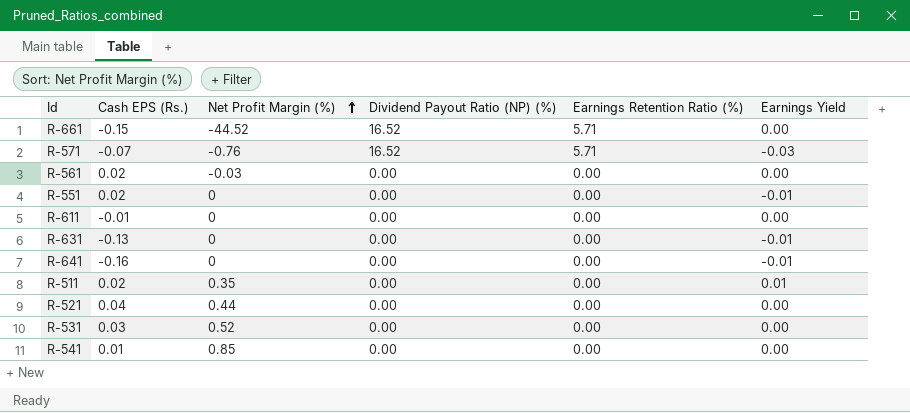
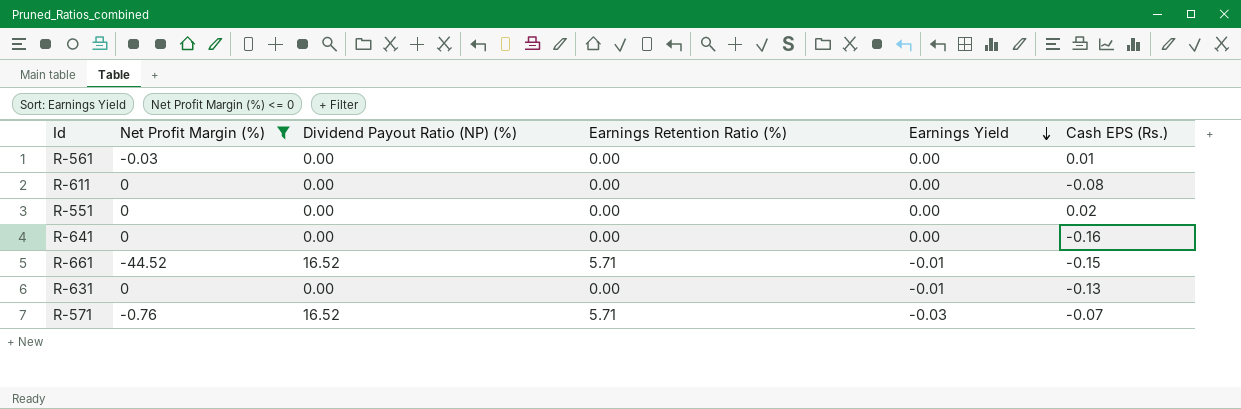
filter: none -> Net Profit Margin (%) <= 0
row order: Net Profit Margin (%) ascending -> Earnings Yield descending
column Cash EPS (Rs.) | position: 2 -> 6
R-561 | Cash EPS (Rs.): 0.02 -> 0.01
R-611 | Cash EPS (Rs.): -0.01 -> -0.08
R-551 | Earnings Yield: -0.01 -> 0.00
R-641 | Earnings Yield: -0.01 -> 0.00
R-661 | Earnings Yield: 0.00 -> -0.01

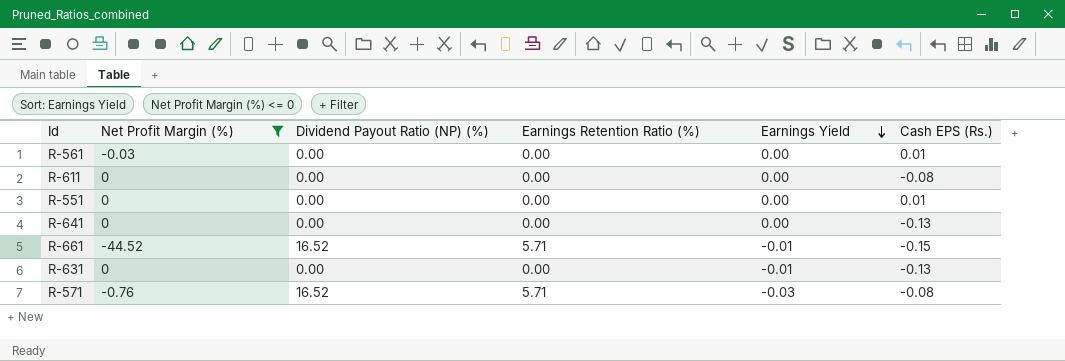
R-551 | Cash EPS (Rs.): 0.02 -> 0.01
R-641 | Cash EPS (Rs.): -0.16 -> -0.13
R-571 | Cash EPS (Rs.): -0.07 -> -0.08

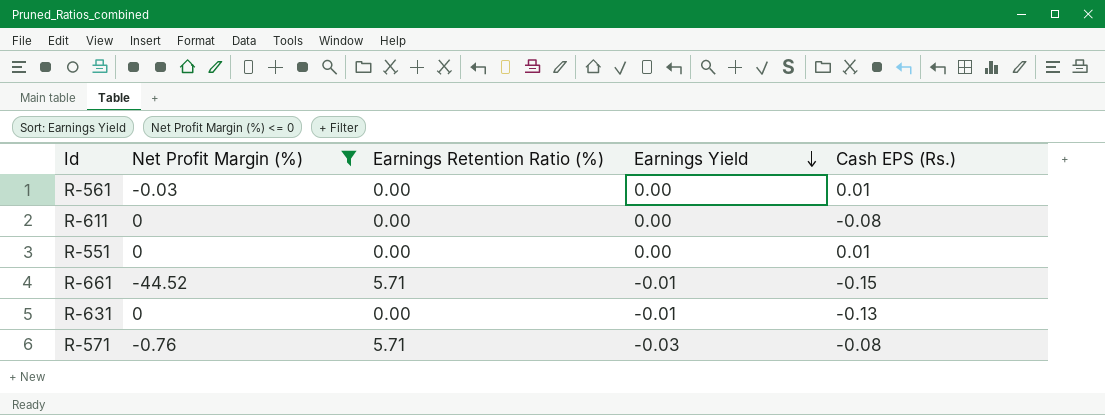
column Dividend Payout Ratio (NP) (%) | position: 3 -> none
row R-641: 0 | 0.00 | 0.00 | 0.00 | -0.13 -> none

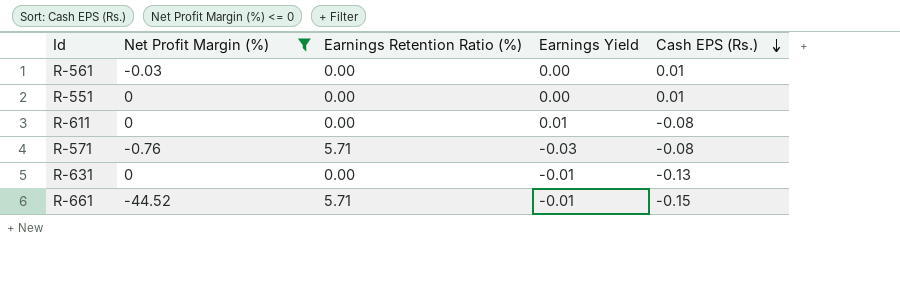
row order: Earnings Yield descending -> Cash EPS (Rs.) descending
R-611 | Earnings Yield: 0.00 -> 0.01

